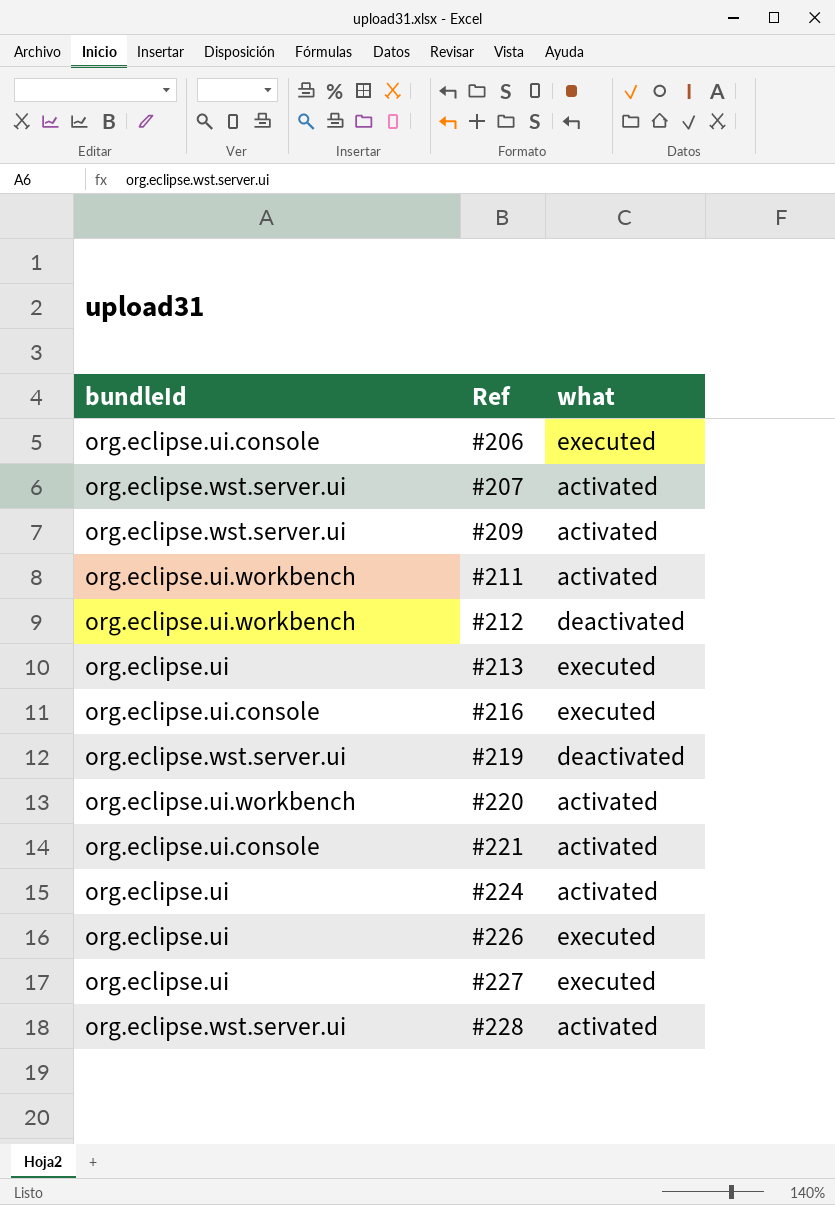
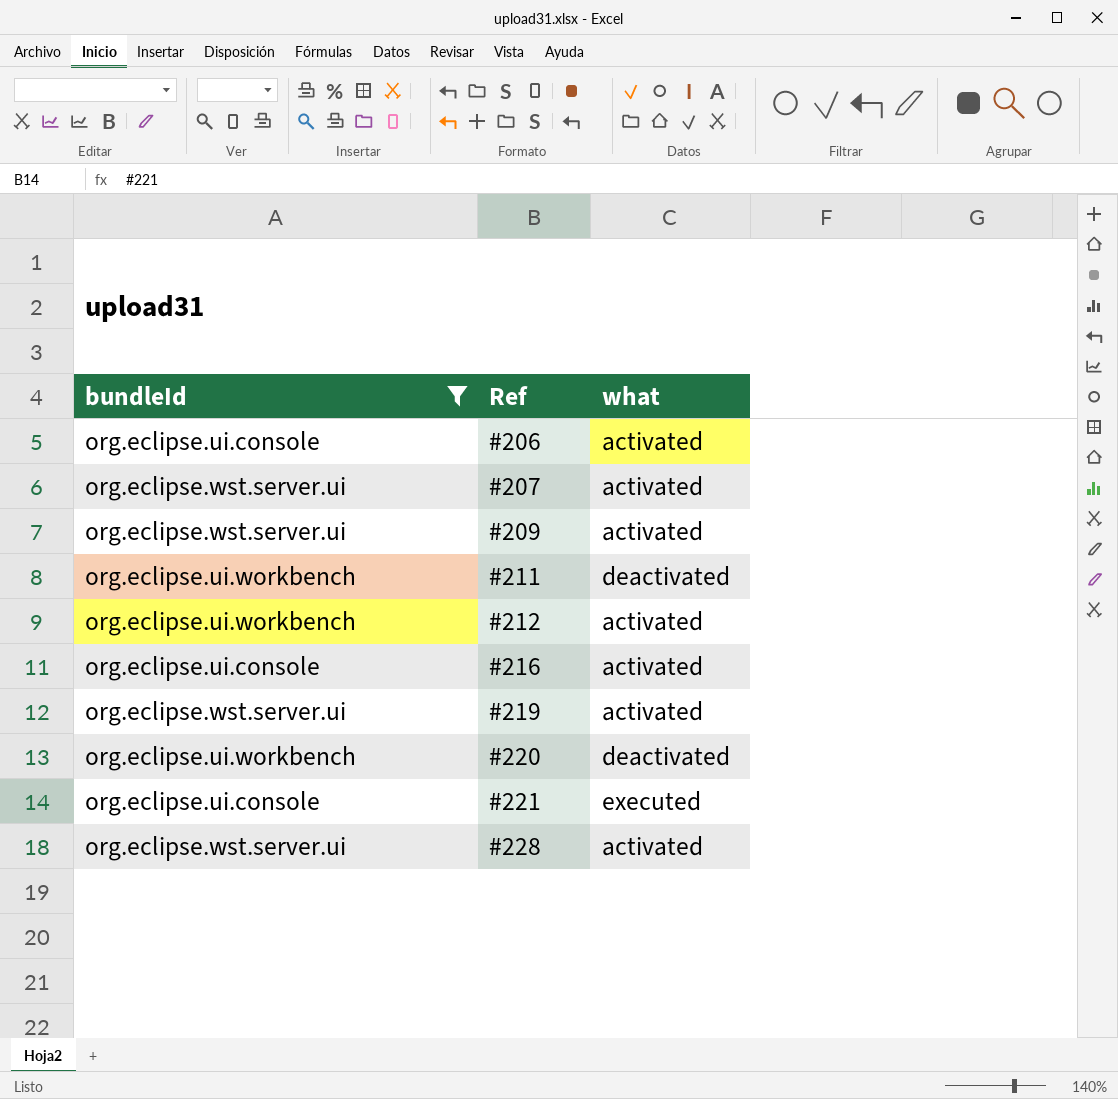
filter: none -> bundleId != org.eclipse.ui
#206 | what: executed -> activated
#211 | what: activated -> deactivated
#212 | what: deactivated -> activated
#216 | what: executed -> activated
#219 | what: deactivated -> activated
#220 | what: activated -> deactivated
#221 | what: activated -> executed

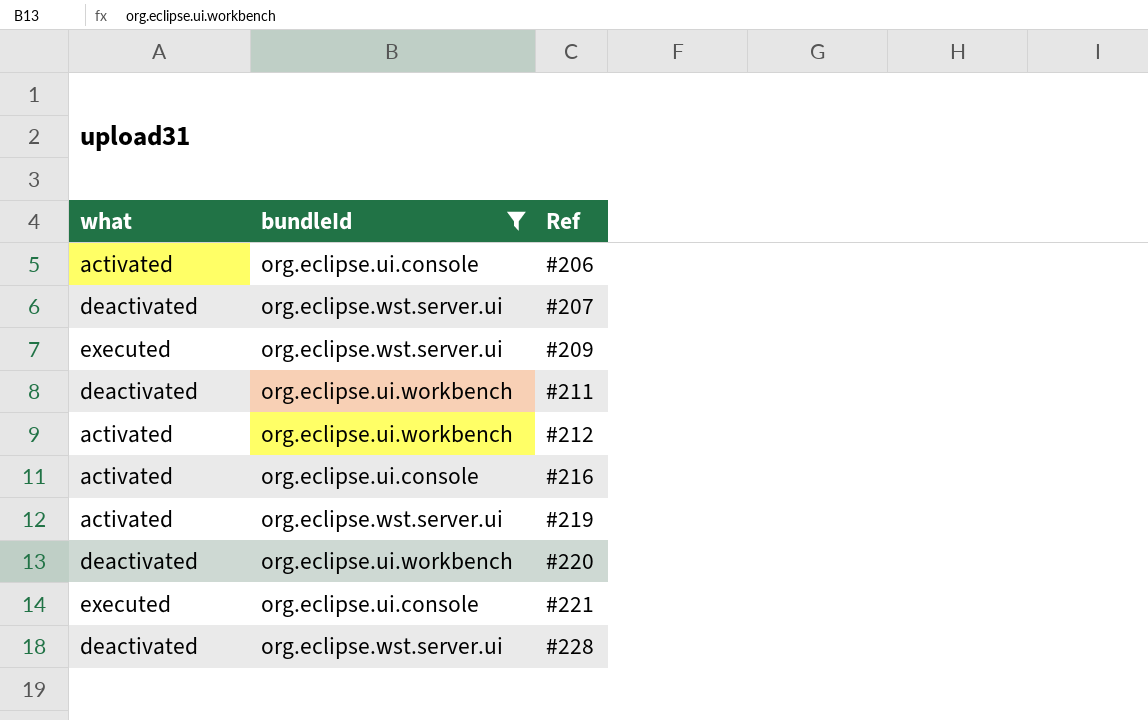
column what | position: 3 -> 1
#207 | what: activated -> deactivated
#209 | what: activated -> executed
#228 | what: activated -> deactivated

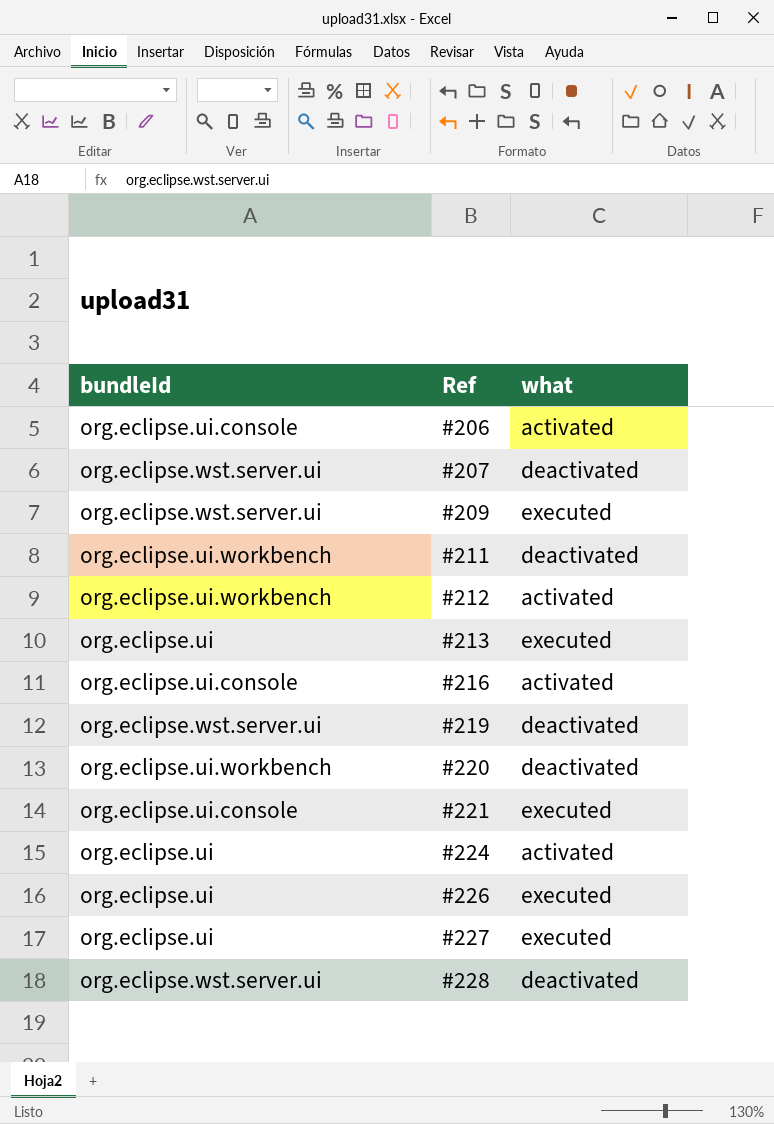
filter: bundleId != org.eclipse.ui -> none
column what | position: 1 -> 3
#219 | what: activated -> deactivated

